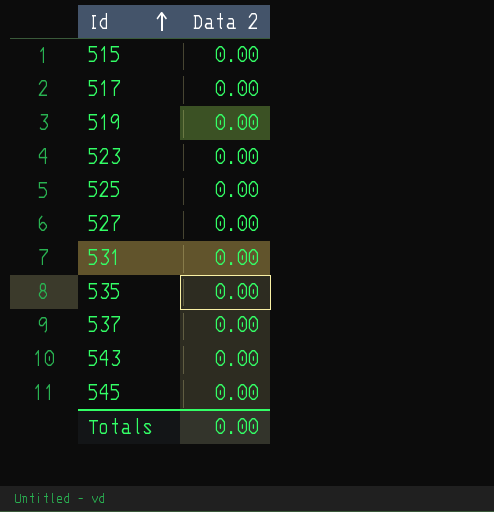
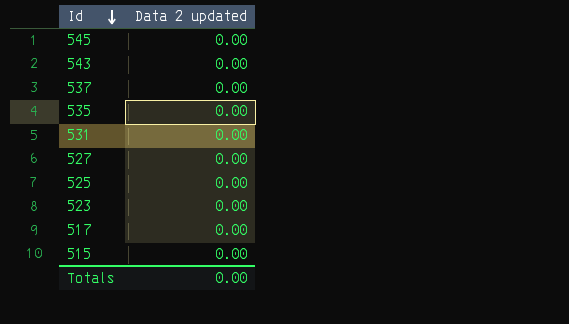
row order: Id ascending -> Id descending
column name: Data 2 -> Data 2 updated
row 519: 0.00 -> none

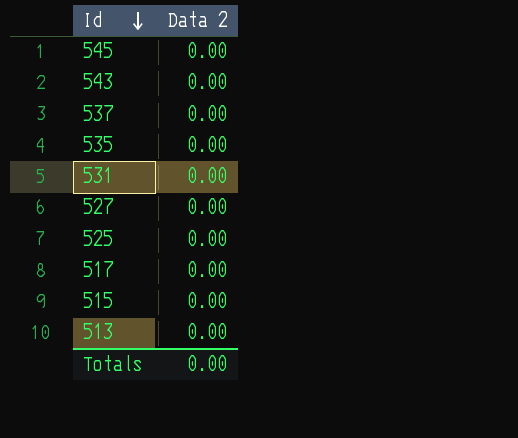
column name: Data 2 updated -> Data 2
row 523: 0.00 -> none
row 513: none -> 0.00

